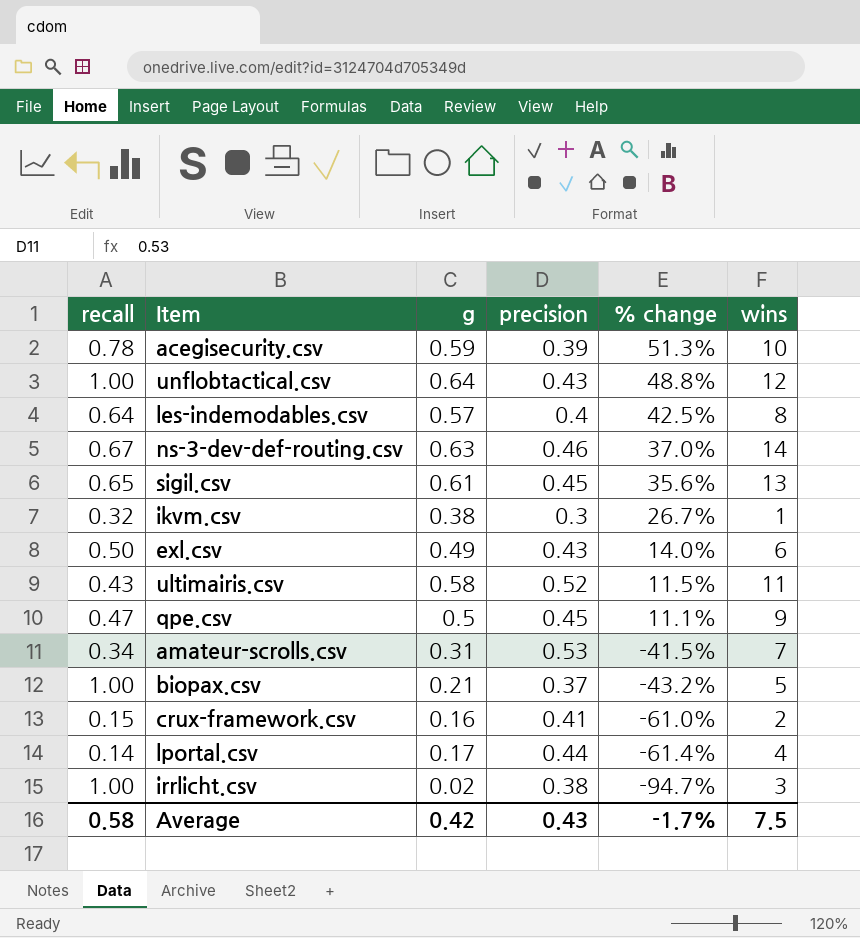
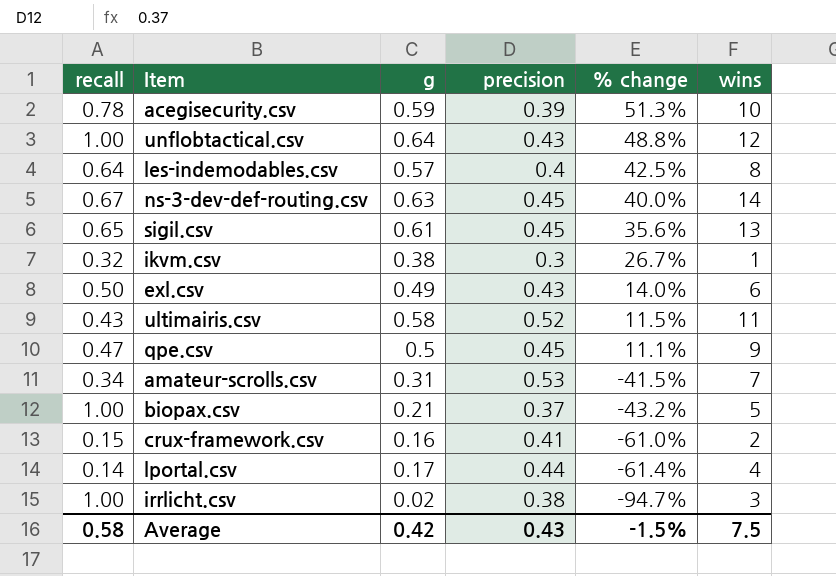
ns-3-dev-def-routing.csv | precision: 0.46 -> 0.45
ns-3-dev-def-routing.csv | % change: 37.0% -> 40.0%
Average | % change: -1.7% -> -1.5%

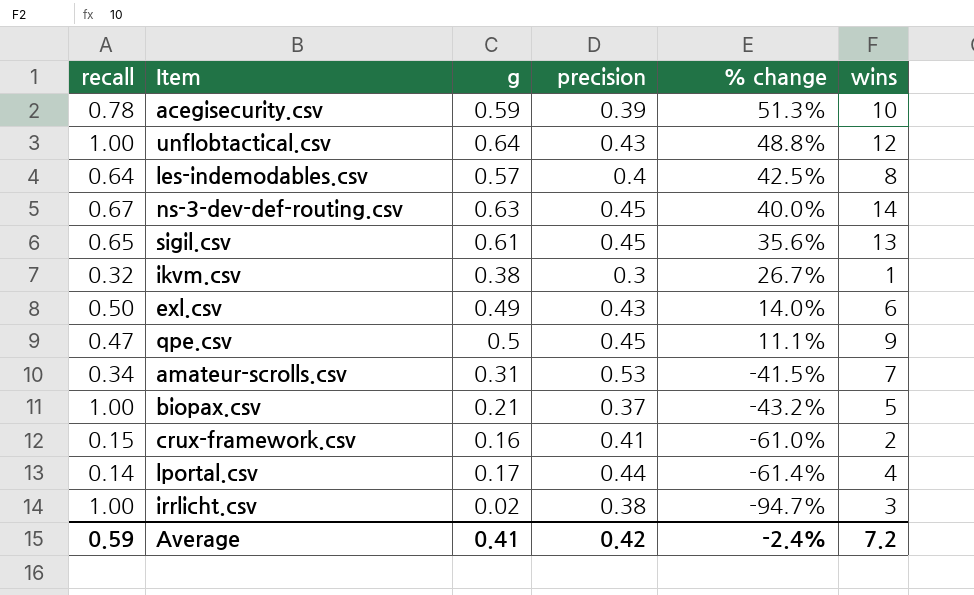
row ultimairis.csv: 0.43 | 0.58 | 0.52 | 11.5% | 11 -> none
Average | recall: 0.58 -> 0.59
Average | g: 0.42 -> 0.41
Average | precision: 0.43 -> 0.42
Average | % change: -1.5% -> -2.4%
Average | wins: 7.5 -> 7.2

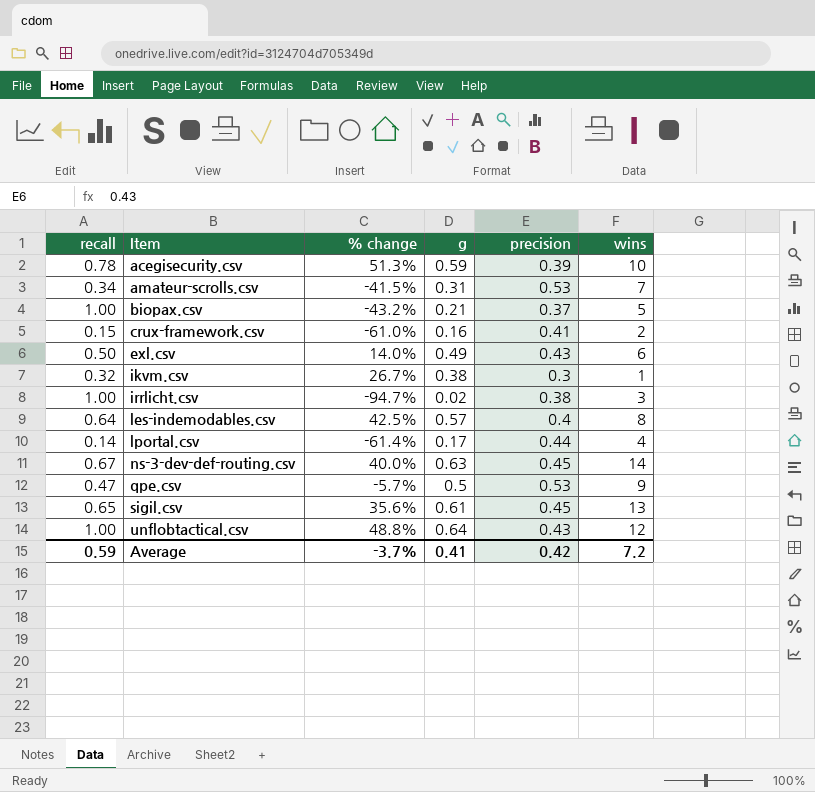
row order: % change descending -> Item ascending
column % change | position: 5 -> 3
qpe.csv | % change: 11.1% -> -5.7%
qpe.csv | precision: 0.45 -> 0.53
Average | % change: -2.4% -> -3.7%

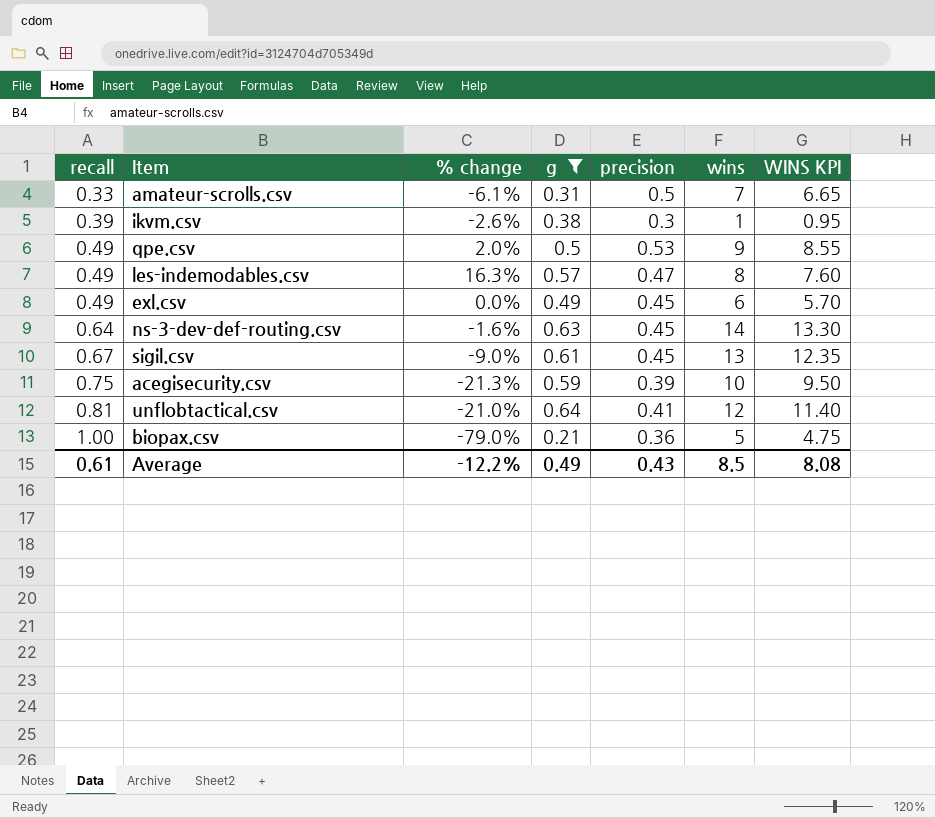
filter: none -> g >= 0.21
row order: Item ascending -> recall ascending
column % change | formula: ([g] - [precision]) / [precision] -> ([g] - [recall]) / [recall]
column WINS KPI | formula: none -> [wins] * 0.95
amateur-scrolls.csv | recall: 0.34 -> 0.33
amateur-scrolls.csv | precision: 0.53 -> 0.5
ikvm.csv | recall: 0.32 -> 0.39
qpe.csv | recall: 0.47 -> 0.49
les-indemodables.csv | recall: 0.64 -> 0.49
les-indemodables.csv | precision: 0.4 -> 0.47
exl.csv | recall: 0.50 -> 0.49
exl.csv | precision: 0.43 -> 0.45
ns-3-dev-def-routing.csv | recall: 0.67 -> 0.64
sigil.csv | recall: 0.65 -> 0.67
acegisecurity.csv | recall: 0.78 -> 0.75
unflobtactical.csv | recall: 1.00 -> 0.81
unflobtactical.csv | precision: 0.43 -> 0.41
biopax.csv | precision: 0.37 -> 0.36
Average | recall: 0.59 -> 0.61
Average | % change: -3.7% -> -12.2%
Average | g: 0.41 -> 0.49
Average | precision: 0.42 -> 0.43
Average | wins: 7.2 -> 8.5

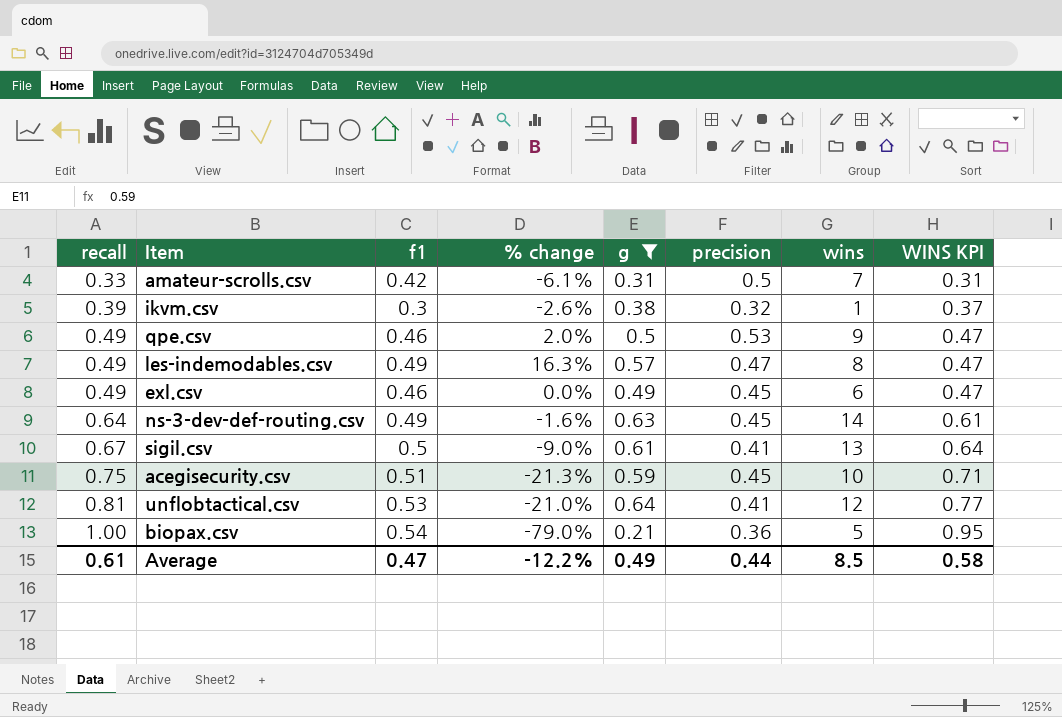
column f1 | position: none -> 3
column WINS KPI | formula: [wins] * 0.95 -> [recall] * 0.95
ikvm.csv | precision: 0.3 -> 0.32
sigil.csv | precision: 0.45 -> 0.41
acegisecurity.csv | precision: 0.39 -> 0.45
Average | precision: 0.43 -> 0.44
Average | WINS KPI: 8.08 -> 0.58

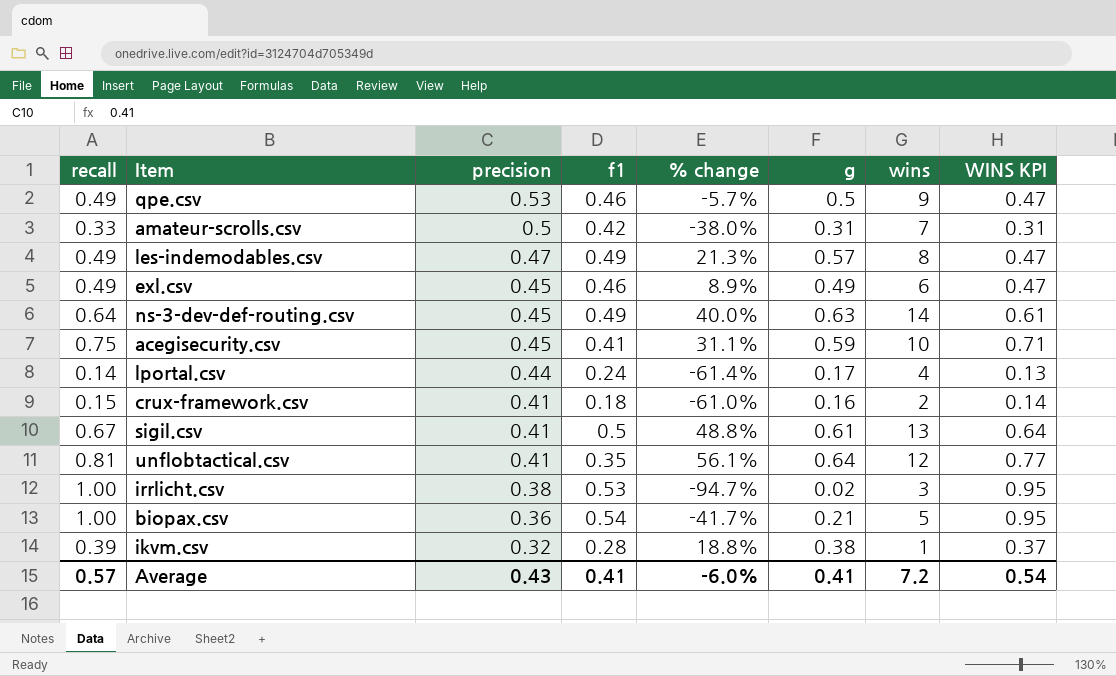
filter: g >= 0.21 -> none
row order: recall ascending -> precision descending
column precision | position: 6 -> 3
column % change | formula: ([g] - [recall]) / [recall] -> ([g] - [precision]) / [precision]
acegisecurity.csv | f1: 0.51 -> 0.41
unflobtactical.csv | f1: 0.53 -> 0.35
ikvm.csv | f1: 0.3 -> 0.28
Average | recall: 0.61 -> 0.57
Average | precision: 0.44 -> 0.43
Average | f1: 0.47 -> 0.41
Average | % change: -12.2% -> -6.0%
Average | g: 0.49 -> 0.41
Average | wins: 8.5 -> 7.2
Average | WINS KPI: 0.58 -> 0.54

